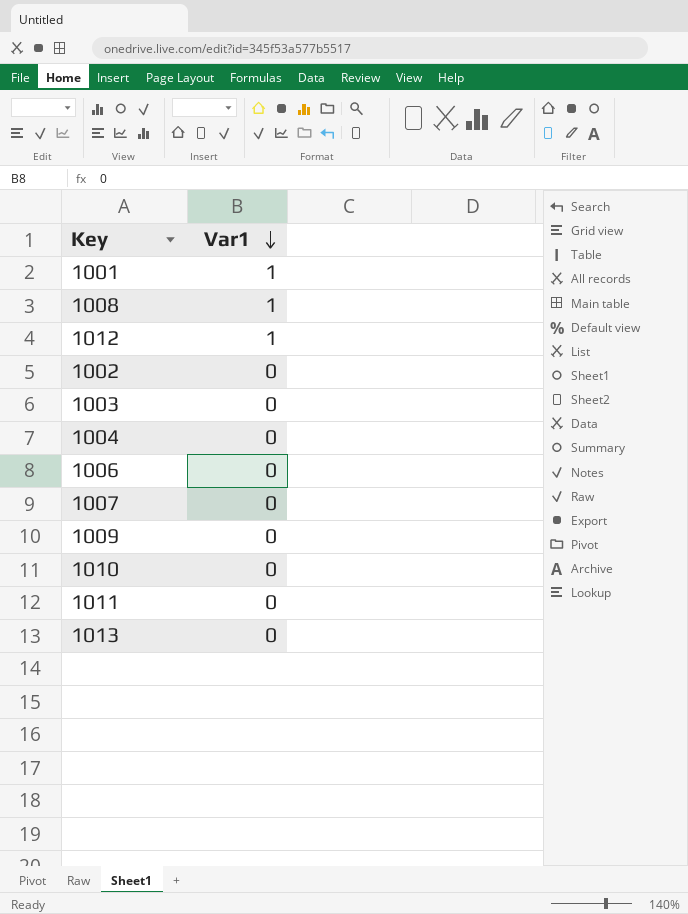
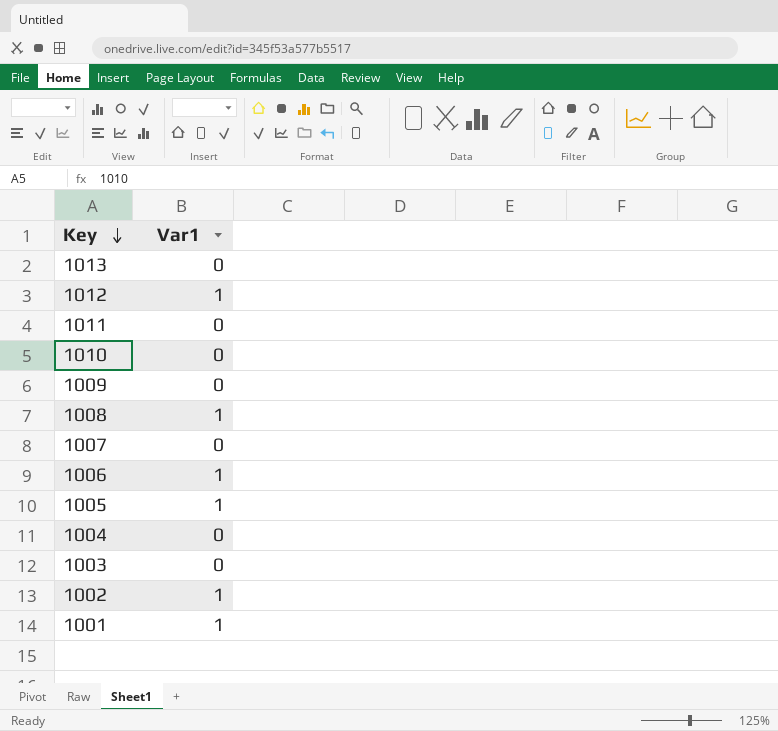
row order: Var1 descending -> Key descending
1006 | Var1: 0 -> 1
row 1005: none -> 1
1002 | Var1: 0 -> 1

